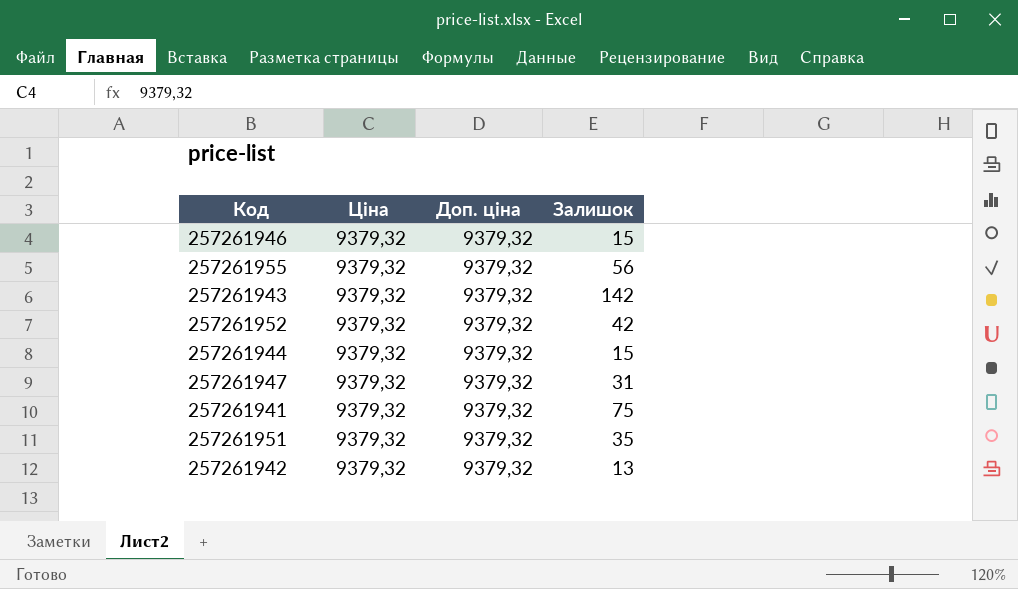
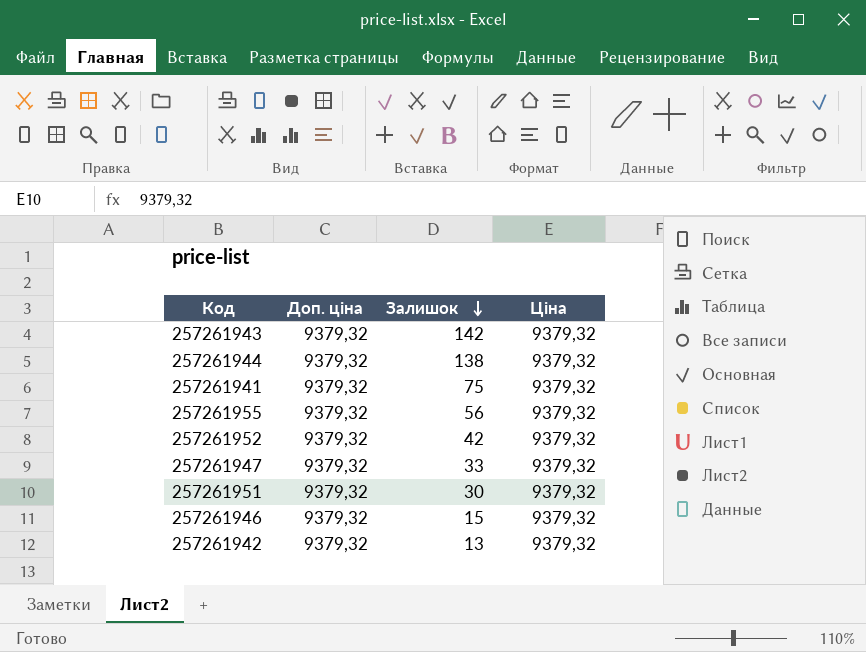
row order: none -> Залишок descending
column Ціна | position: 2 -> 4
257261944 | Залишок: 15 -> 138
257261947 | Залишок: 31 -> 33
257261951 | Залишок: 35 -> 30

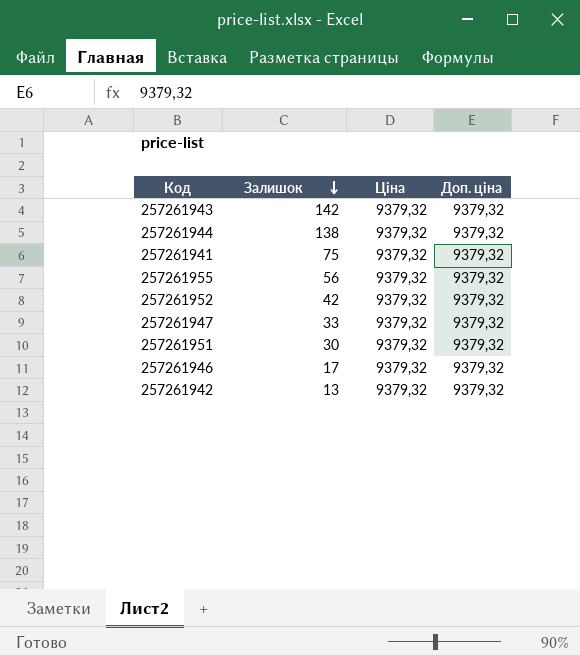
column Доп. ціна | position: 2 -> 4
257261946 | Залишок: 15 -> 17

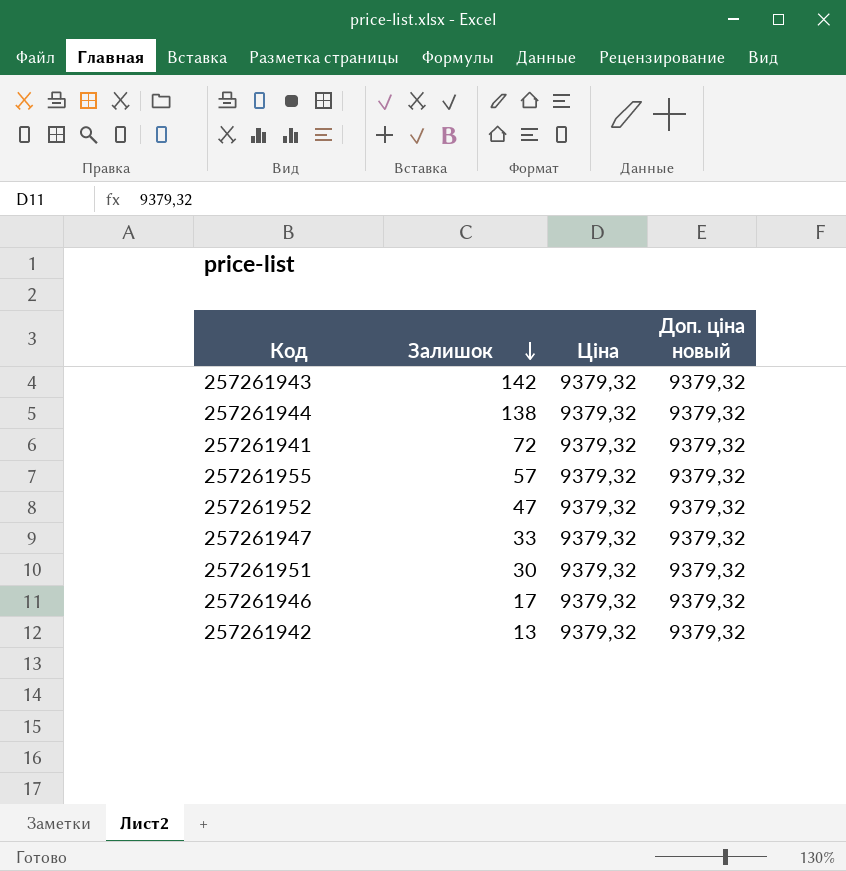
column name: Доп. ціна -> Доп. ціна новый
257261941 | Залишок: 75 -> 72
257261955 | Залишок: 56 -> 57
257261952 | Залишок: 42 -> 47

